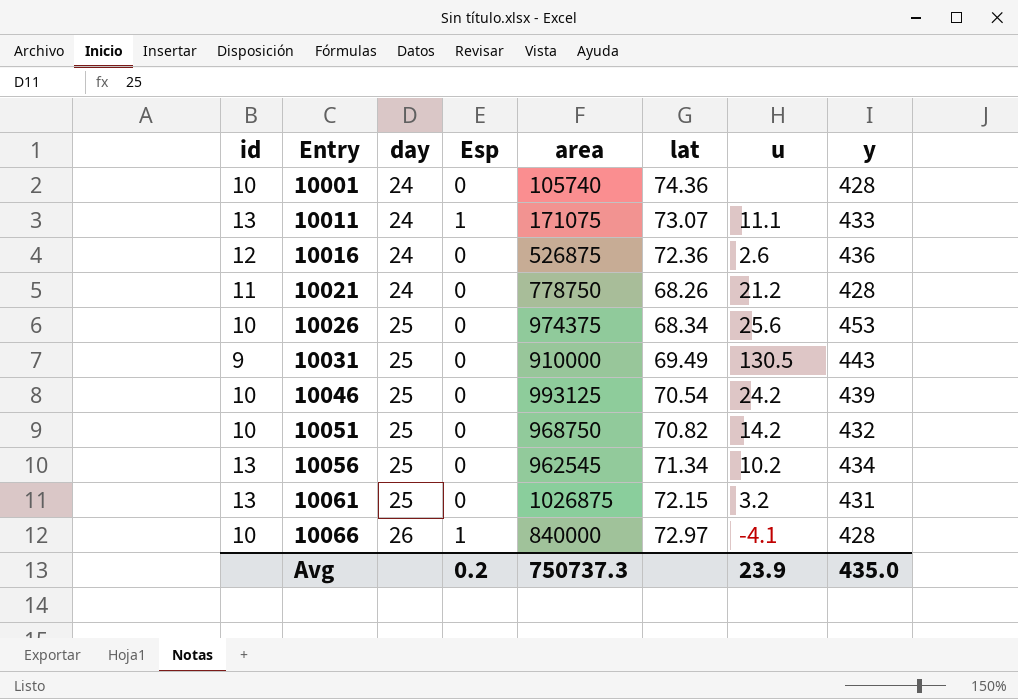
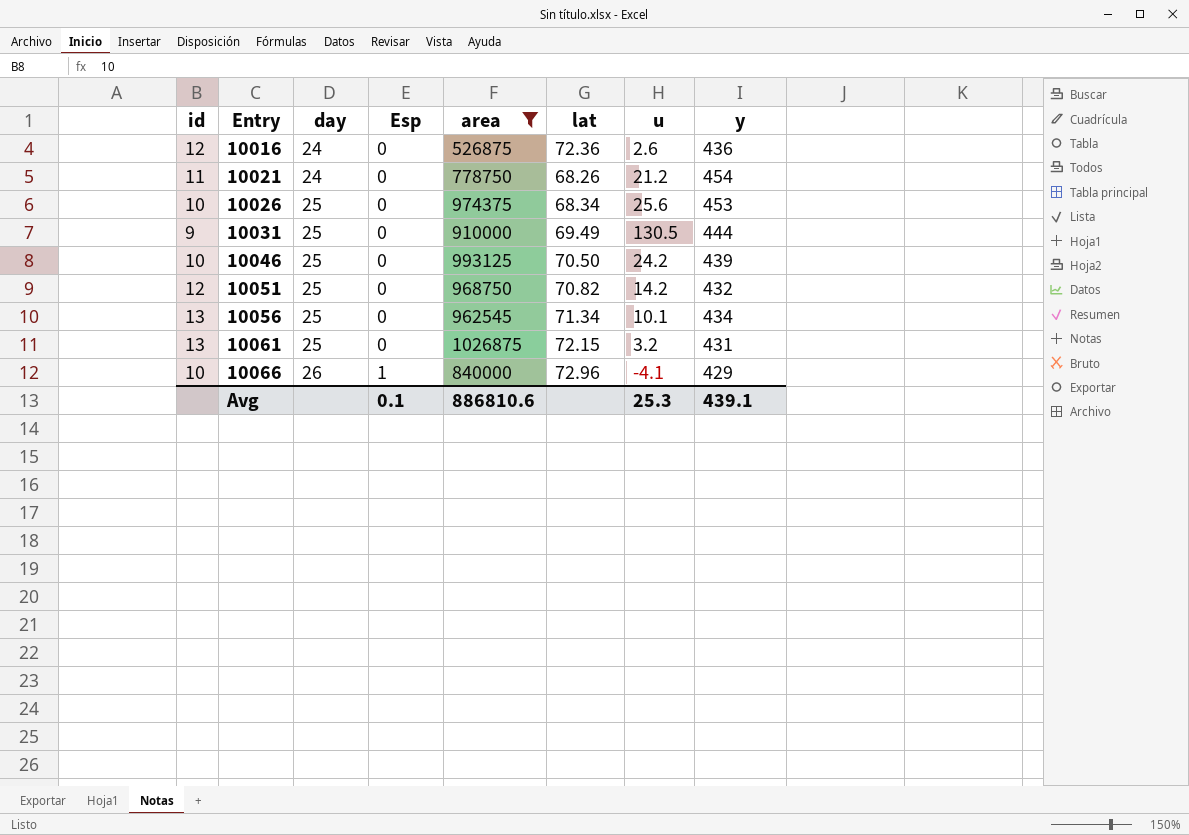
filter: none -> area >= 526875
10021 | y: 428 -> 454
10031 | y: 443 -> 444
10046 | lat: 70.54 -> 70.50
10051 | id: 10 -> 12
10056 | u: 10.2 -> 10.1
10066 | lat: 72.97 -> 72.96
10066 | y: 428 -> 429
Avg | Esp: 0.2 -> 0.1
Avg | area: 750737.3 -> 886810.6
Avg | u: 23.9 -> 25.3
Avg | y: 435.0 -> 439.1

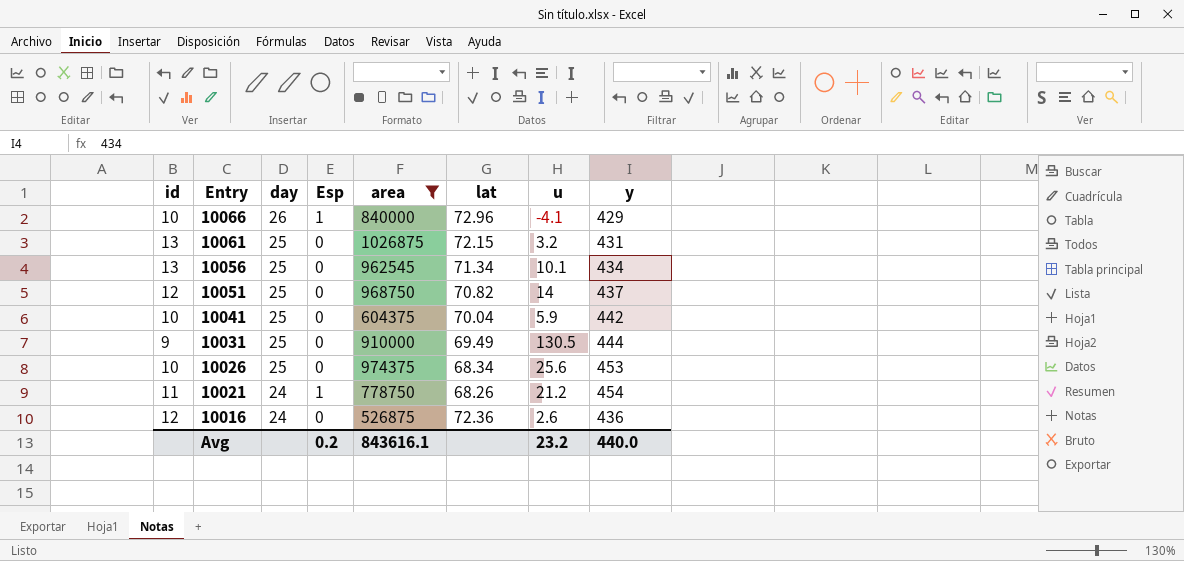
row order: Entry ascending -> Entry descending
row 10046: 10 | 25 | 0 | 993125 | 70.50 | 24.2 | 439 -> none
10051 | u: 14.2 -> 14
10051 | y: 432 -> 437
row 10041: none -> 10 | 25 | 0 | 604375 | 70.04 | 5.9 | 442
10021 | Esp: 0 -> 1
Avg | Esp: 0.1 -> 0.2
Avg | area: 886810.6 -> 843616.1
Avg | u: 25.3 -> 23.2
Avg | y: 439.1 -> 440.0

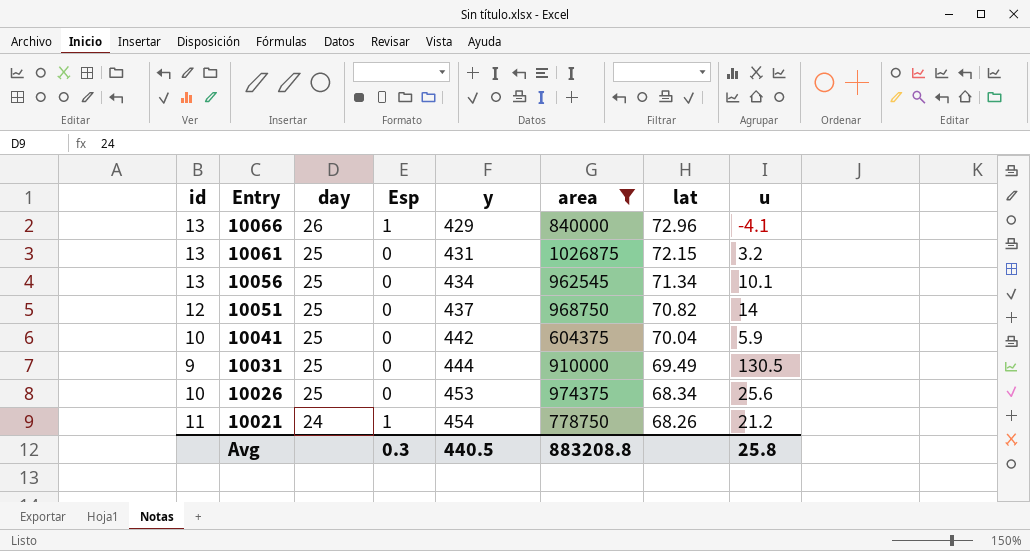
column y | position: 8 -> 5
row 10016: 12 | 24 | 0 | 526875 | 72.36 | 2.6 | 436 -> none
10066 | id: 10 -> 13
Avg | Esp: 0.2 -> 0.3
Avg | y: 440.0 -> 440.5
Avg | area: 843616.1 -> 883208.8
Avg | u: 23.2 -> 25.8

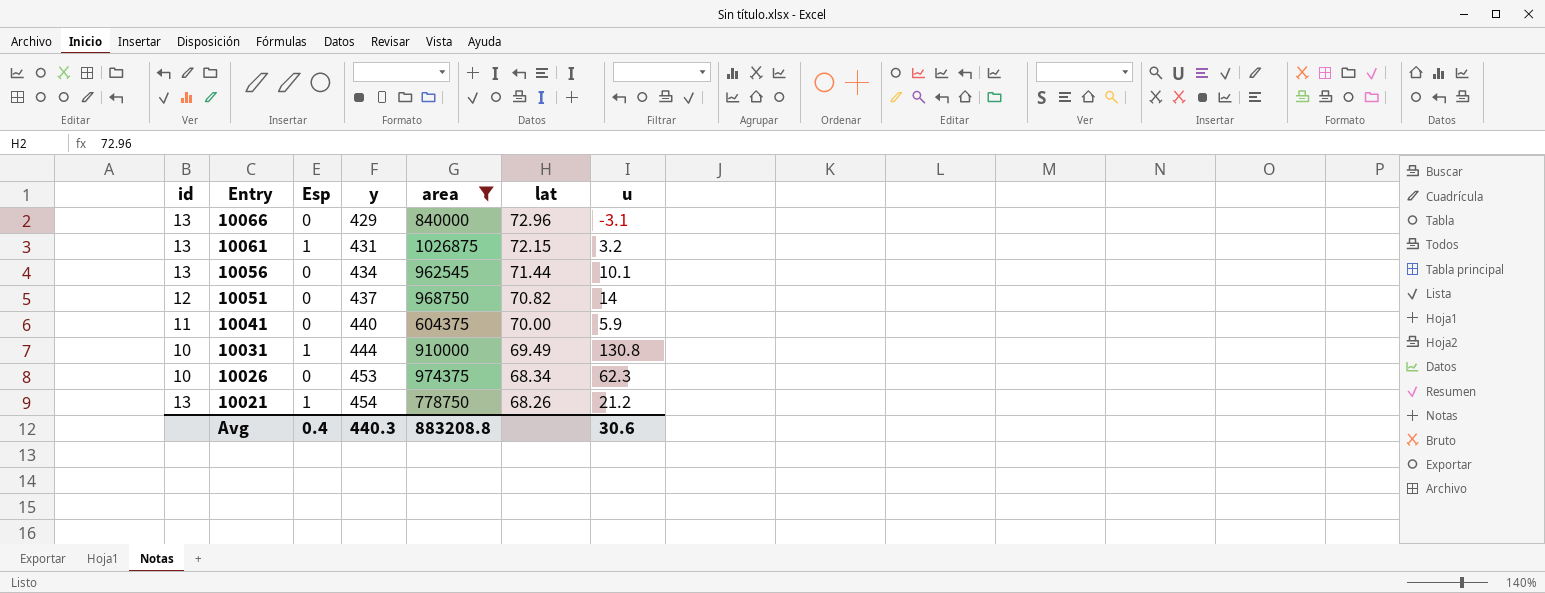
column day | position: 3 -> none
10066 | Esp: 1 -> 0
10066 | u: -4.1 -> -3.1
10061 | Esp: 0 -> 1
10056 | lat: 71.34 -> 71.44
10041 | id: 10 -> 11
10041 | y: 442 -> 440
10041 | lat: 70.04 -> 70.00
10031 | id: 9 -> 10
10031 | Esp: 0 -> 1
10031 | u: 130.5 -> 130.8
10026 | u: 25.6 -> 62.3
10021 | id: 11 -> 13
Avg | Esp: 0.3 -> 0.4
Avg | y: 440.5 -> 440.3
Avg | u: 25.8 -> 30.6

